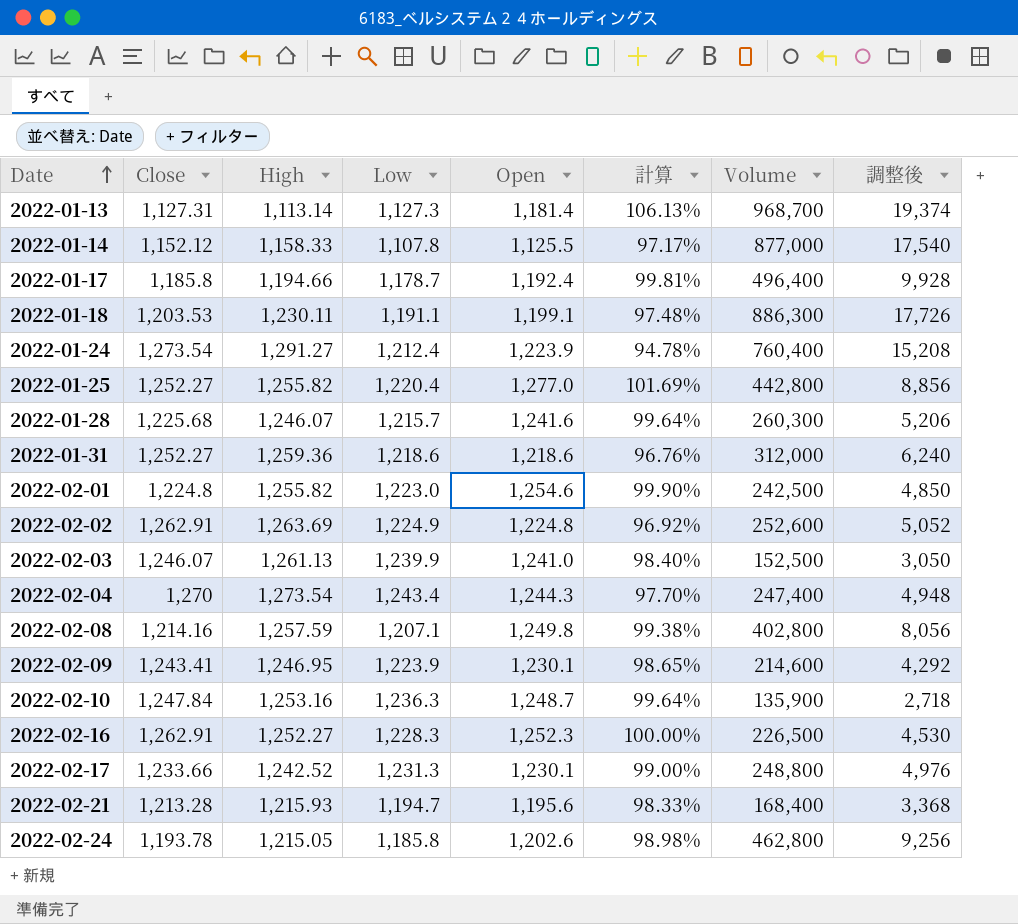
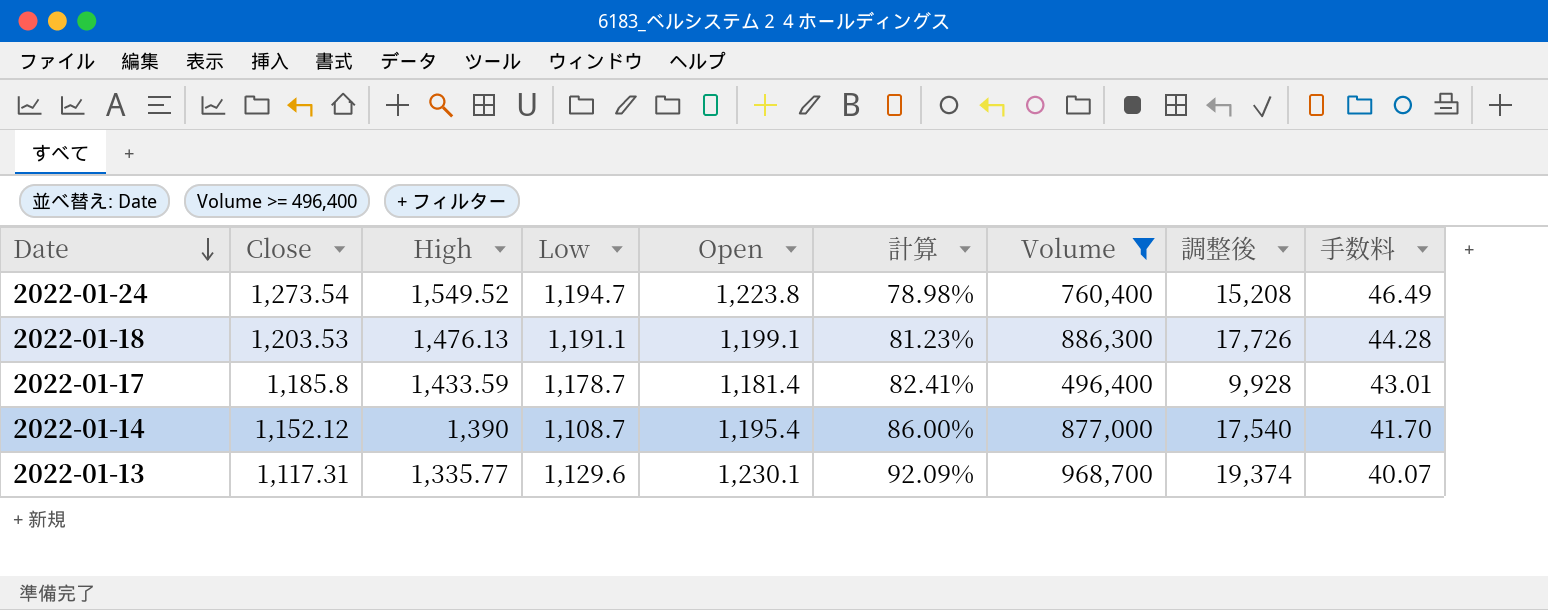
filter: none -> Volume >= 496,400
row order: Date ascending -> Date descending
column 手数料 | formula: none -> [High] * 0.03
2022-01-24 | High: 1,291.27 -> 1,549.52
2022-01-24 | Low: 1,212.4 -> 1,194.7
2022-01-24 | Open: 1,223.9 -> 1,223.8
2022-01-24 | 計算: 94.78% -> 78.98%
2022-01-18 | High: 1,230.11 -> 1,476.13
2022-01-18 | 計算: 97.48% -> 81.23%
2022-01-17 | High: 1,194.66 -> 1,433.59
2022-01-17 | Open: 1,192.4 -> 1,181.4
2022-01-17 | 計算: 99.81% -> 82.41%
2022-01-14 | High: 1,158.33 -> 1,390
2022-01-14 | Low: 1,107.8 -> 1,108.7
2022-01-14 | Open: 1,125.5 -> 1,195.4
2022-01-14 | 計算: 97.17% -> 86.00%
2022-01-13 | Close: 1,127.31 -> 1,117.31
2022-01-13 | High: 1,113.14 -> 1,335.77
2022-01-13 | Low: 1,127.3 -> 1,129.6
2022-01-13 | Open: 1,181.4 -> 1,230.1
2022-01-13 | 計算: 106.13% -> 92.09%

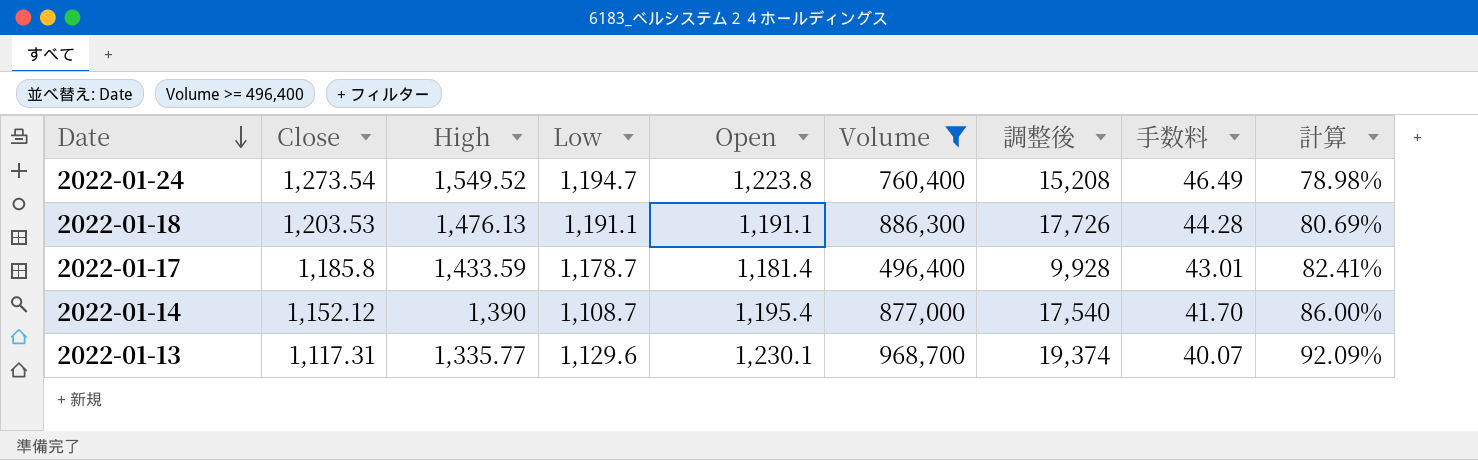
column 計算 | position: 6 -> 9
2022-01-18 | Open: 1,199.1 -> 1,191.1
2022-01-18 | 計算: 81.23% -> 80.69%

